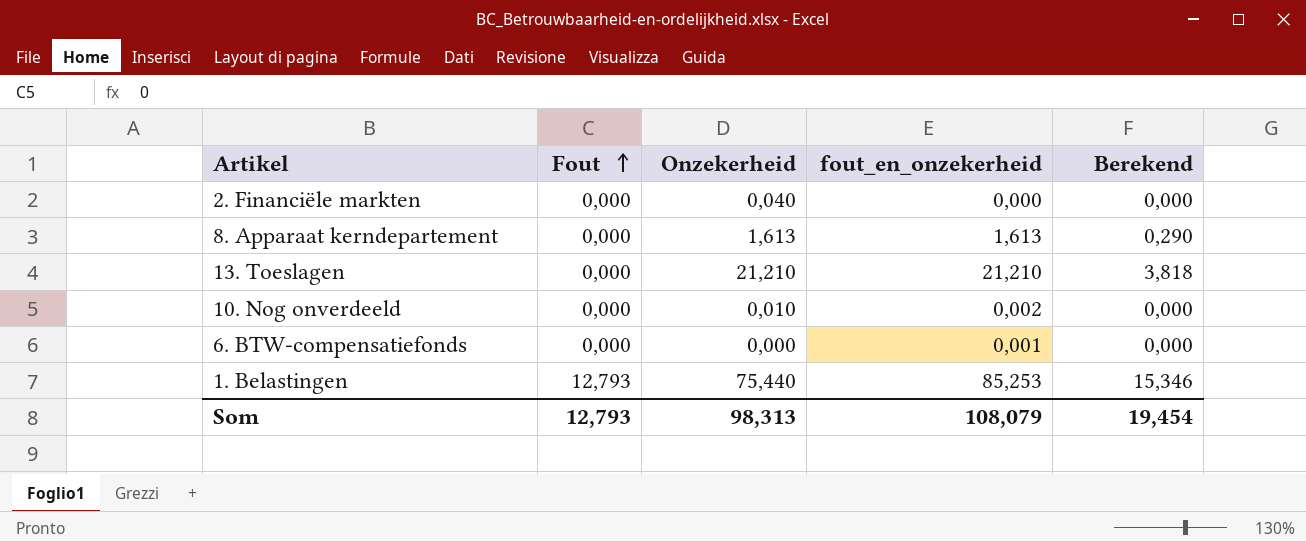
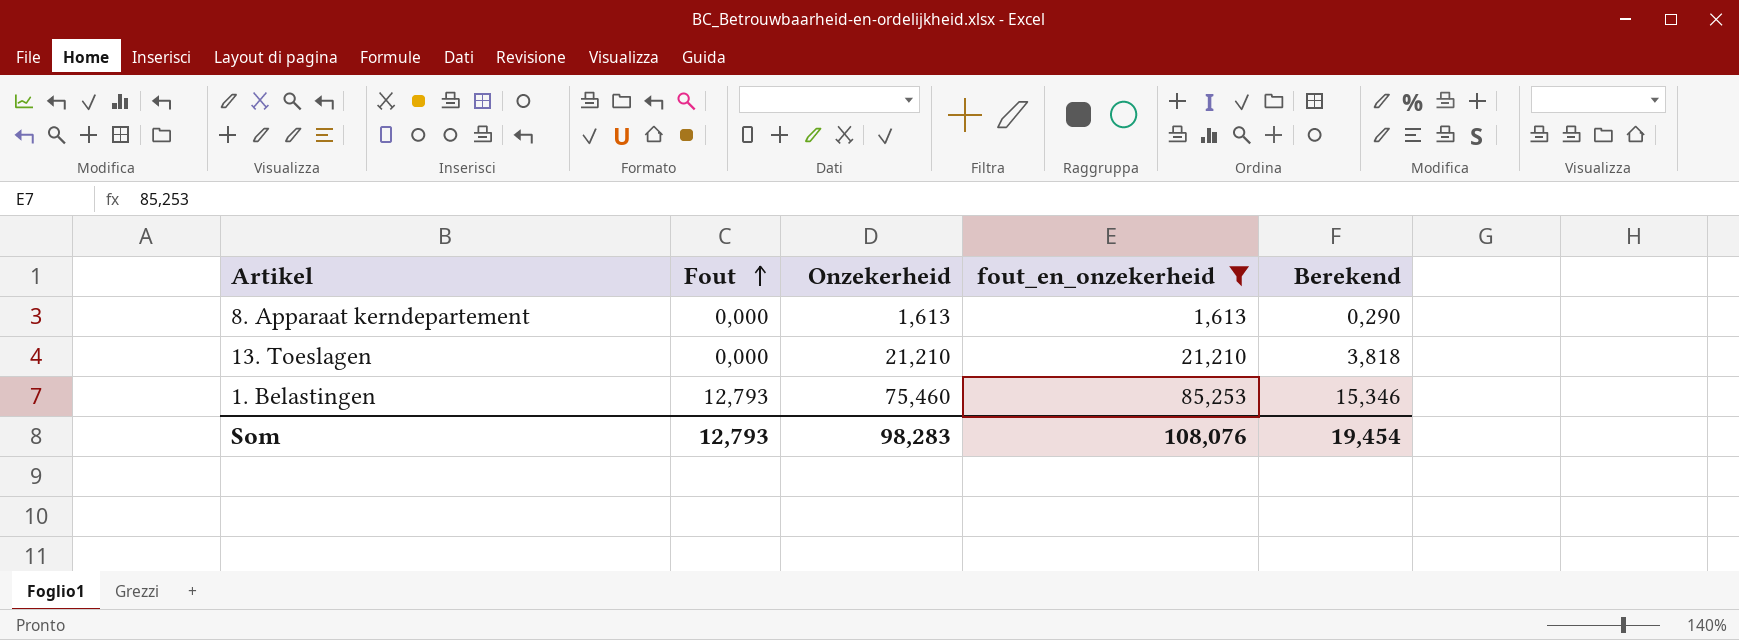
filter: none -> fout_en_onzekerheid >= 1,613
1. Belastingen | Onzekerheid: 75,440 -> 75,460
Som | Onzekerheid: 98,313 -> 98,283
Som | fout_en_onzekerheid: 108,079 -> 108,076

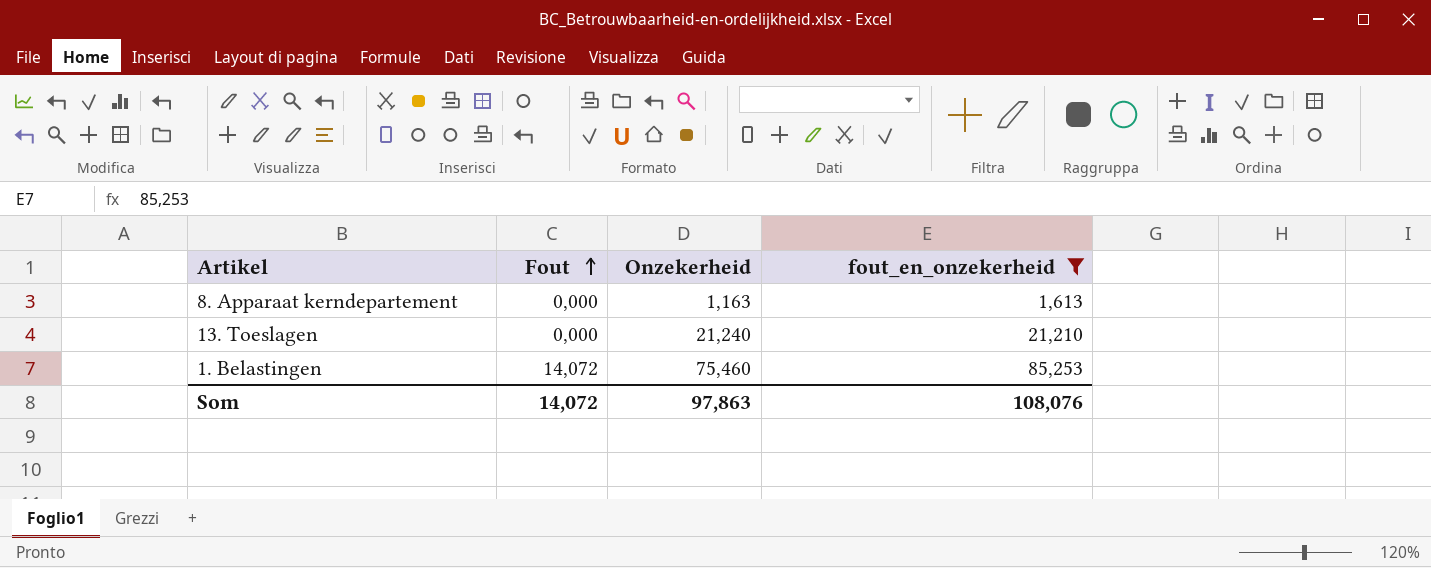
column Berekend | formula: [fout_en_onzekerheid] * 0,18 -> none
8. Apparaat kerndepartement | Onzekerheid: 1,613 -> 1,163
13. Toeslagen | Onzekerheid: 21,210 -> 21,240
1. Belastingen | Fout: 12,793 -> 14,072
Som | Fout: 12,793 -> 14,072
Som | Onzekerheid: 98,283 -> 97,863

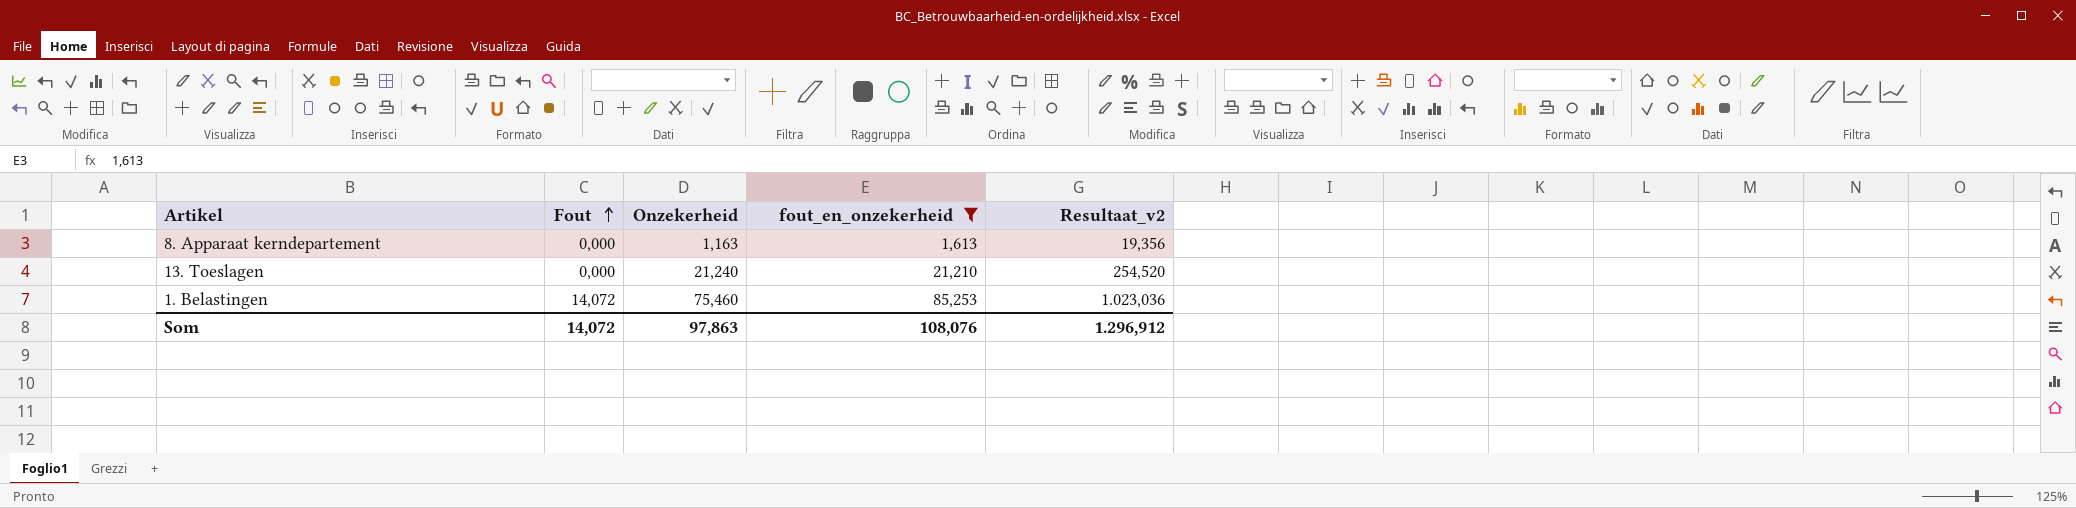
column Resultaat_v2 | formula: none -> [fout_en_onzekerheid] * 12

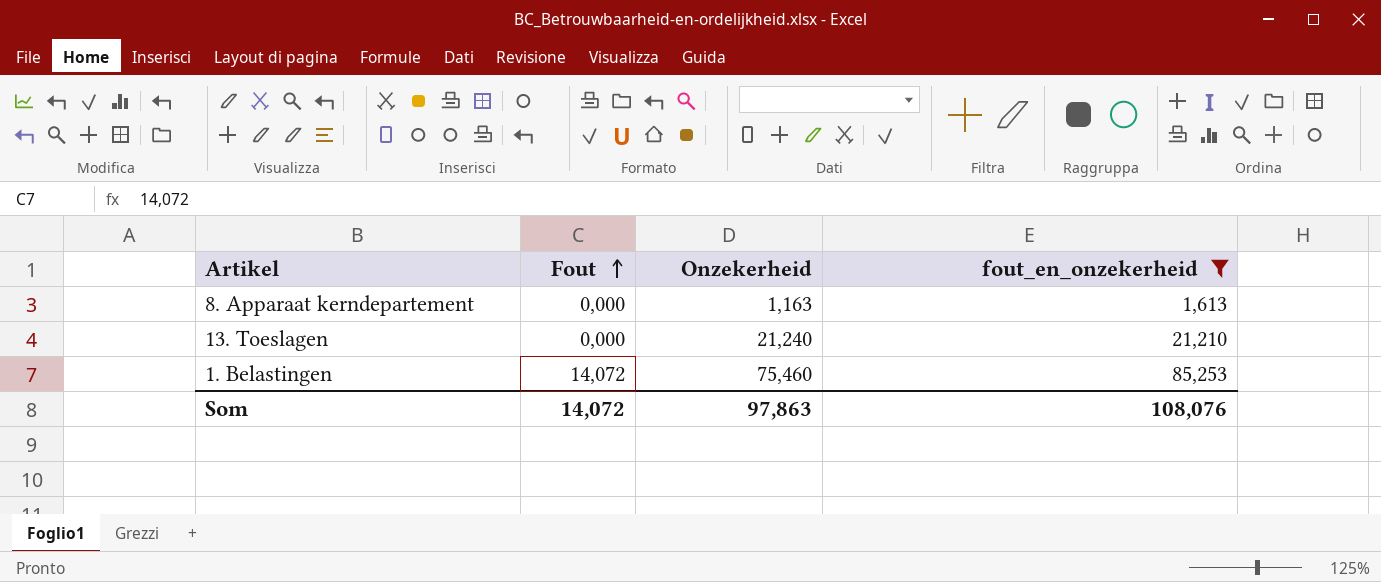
column Resultaat_v2 | formula: [fout_en_onzekerheid] * 12 -> none

